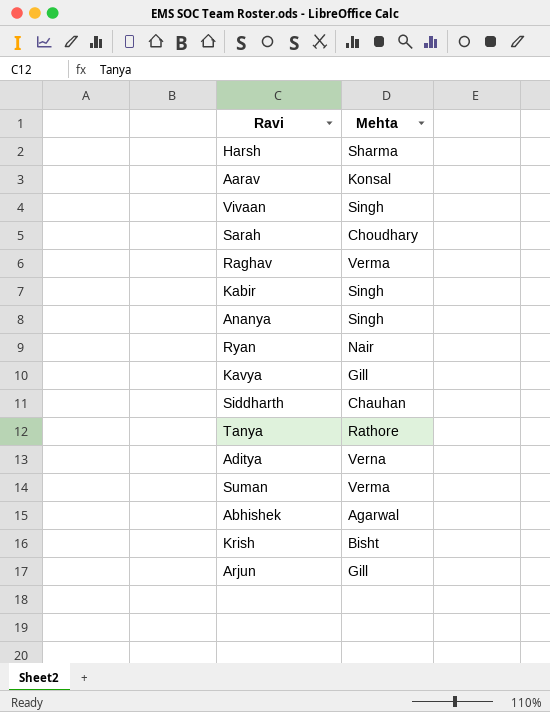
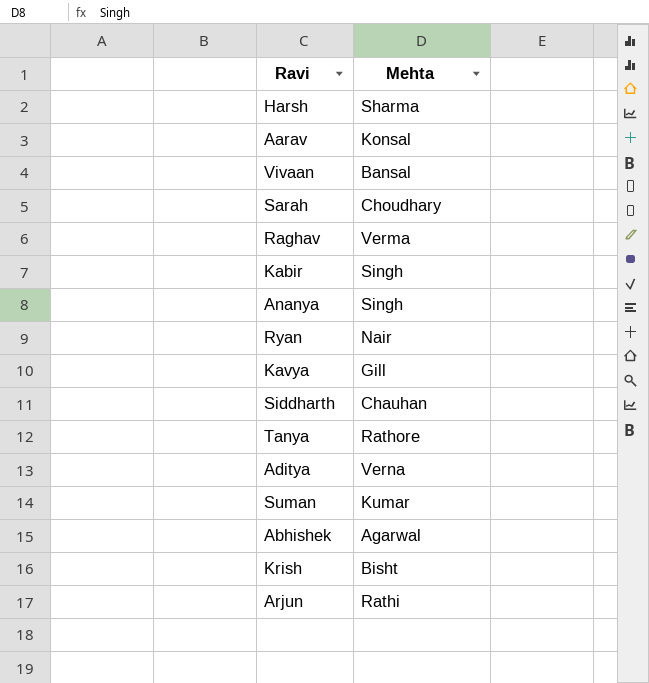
Vivaan | Mehta: Singh -> Bansal
Suman | Mehta: Verma -> Kumar
Arjun | Mehta: Gill -> Rathi

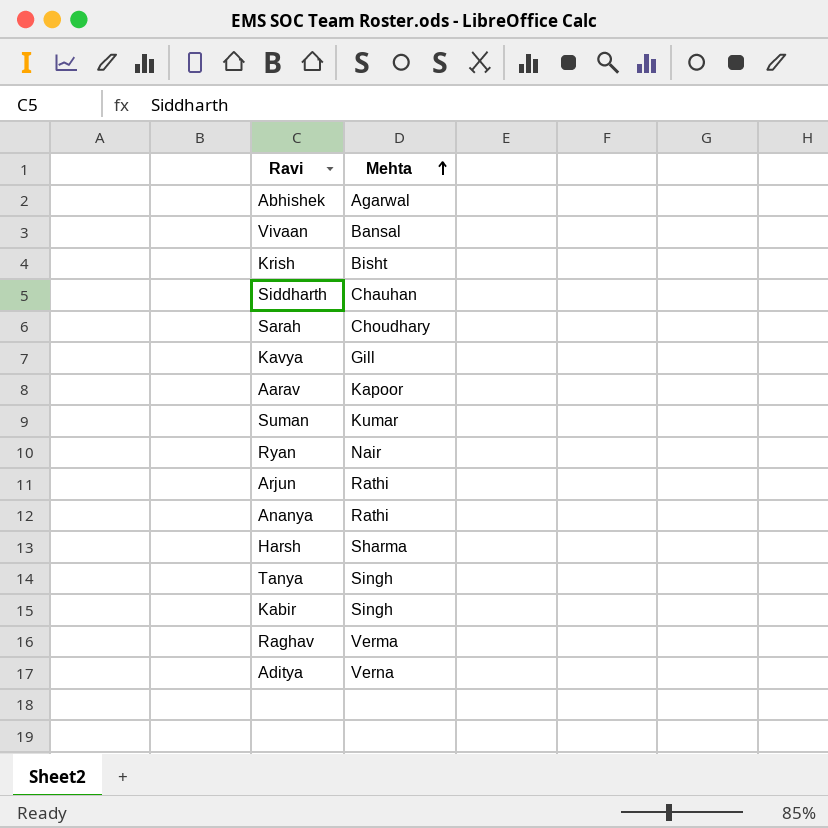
row order: none -> Mehta ascending
Aarav | Mehta: Konsal -> Kapoor
Ananya | Mehta: Singh -> Rathi
Tanya | Mehta: Rathore -> Singh

